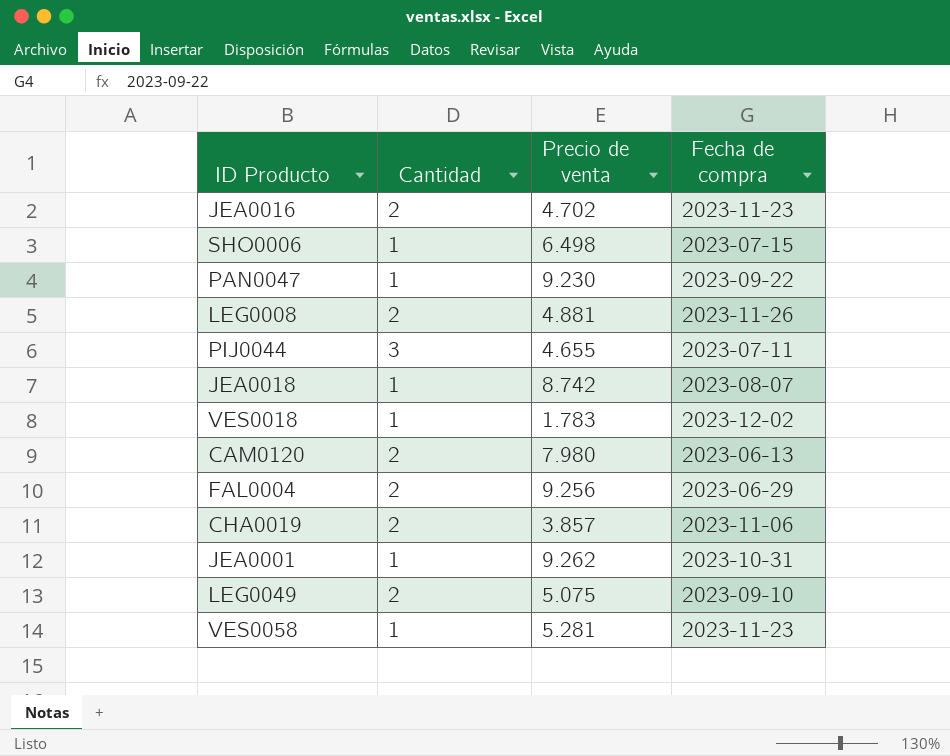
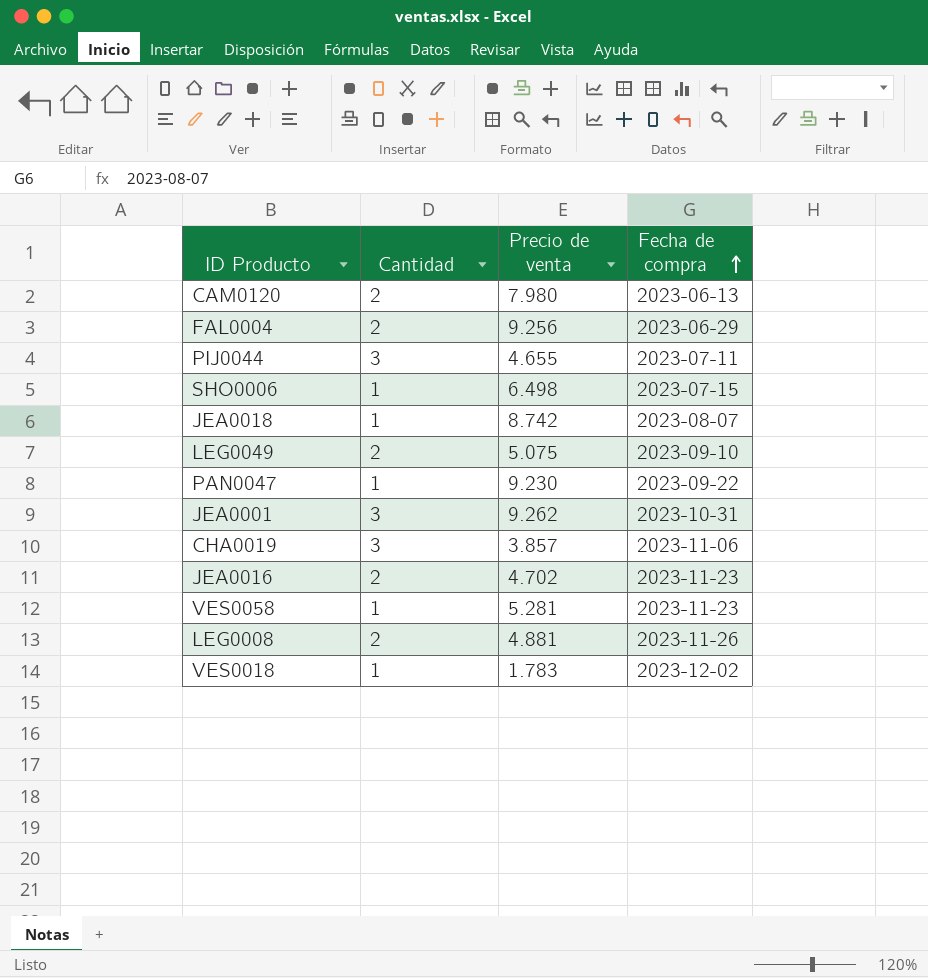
row order: none -> Fecha de compra ascending
JEA0001 | Cantidad: 1 -> 3
CHA0019 | Cantidad: 2 -> 3

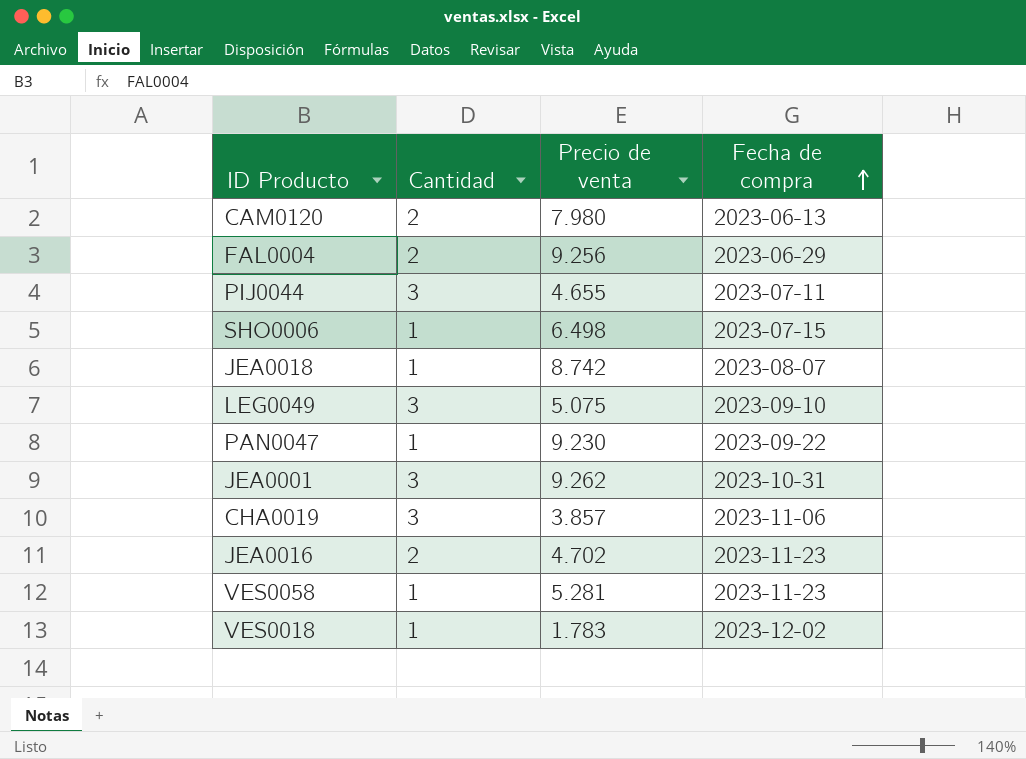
row LEG0008: 2 | 4.881 | 2023-11-26 -> none
LEG0049 | Cantidad: 2 -> 3

